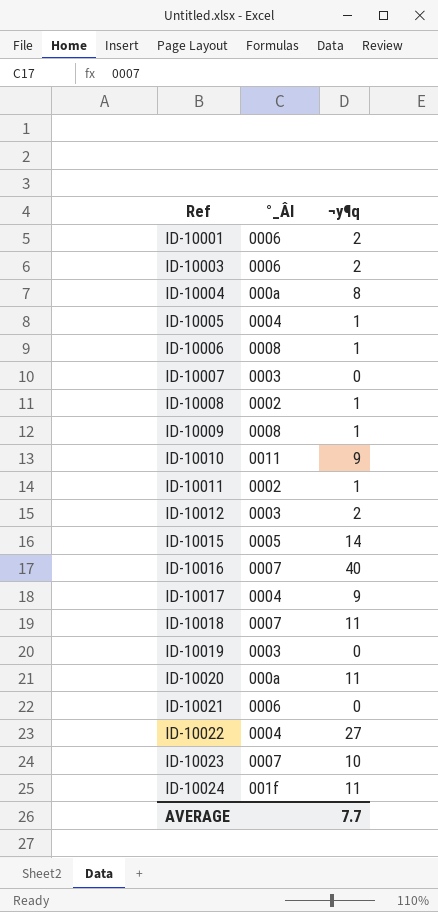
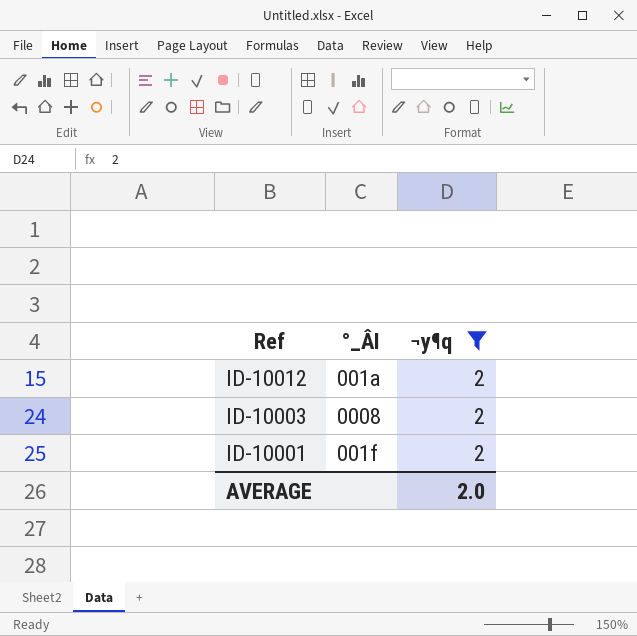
filter: none -> ¬y¶q = 2
row order: Ref ascending -> Ref descending
ID-10012 | °_ÂI: 0003 -> 001a
ID-10003 | °_ÂI: 0006 -> 0008
ID-10001 | °_ÂI: 0006 -> 001f
AVERAGE | ¬y¶q: 7.7 -> 2.0

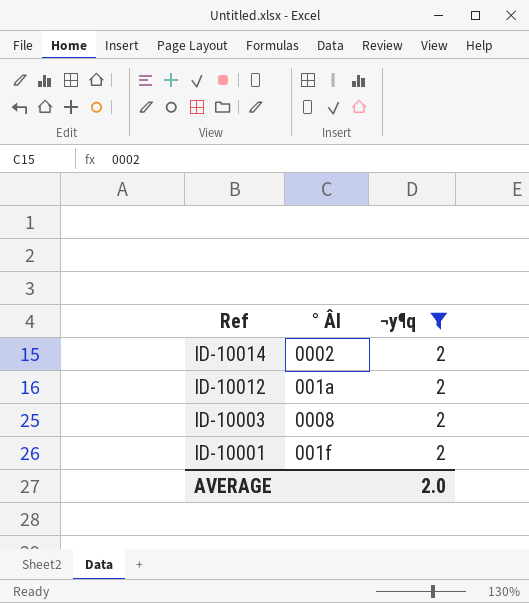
column name: °_ÂI -> ° ÂI
row ID-10014: none -> 0002 | 2

